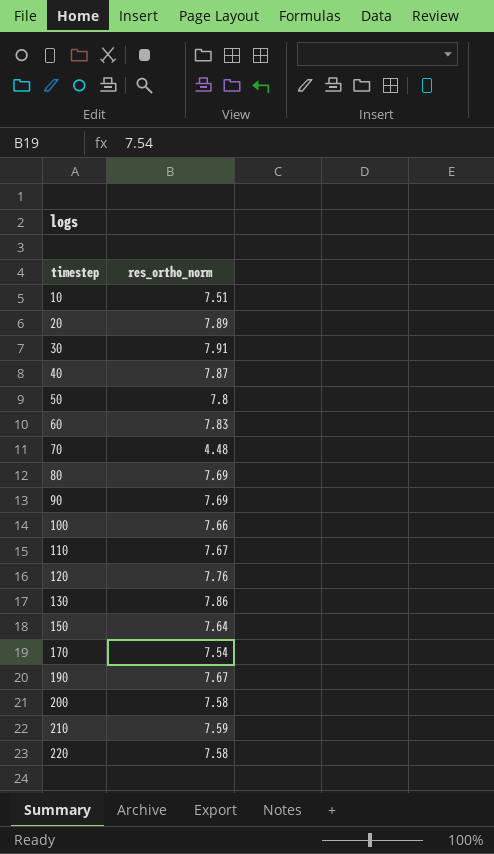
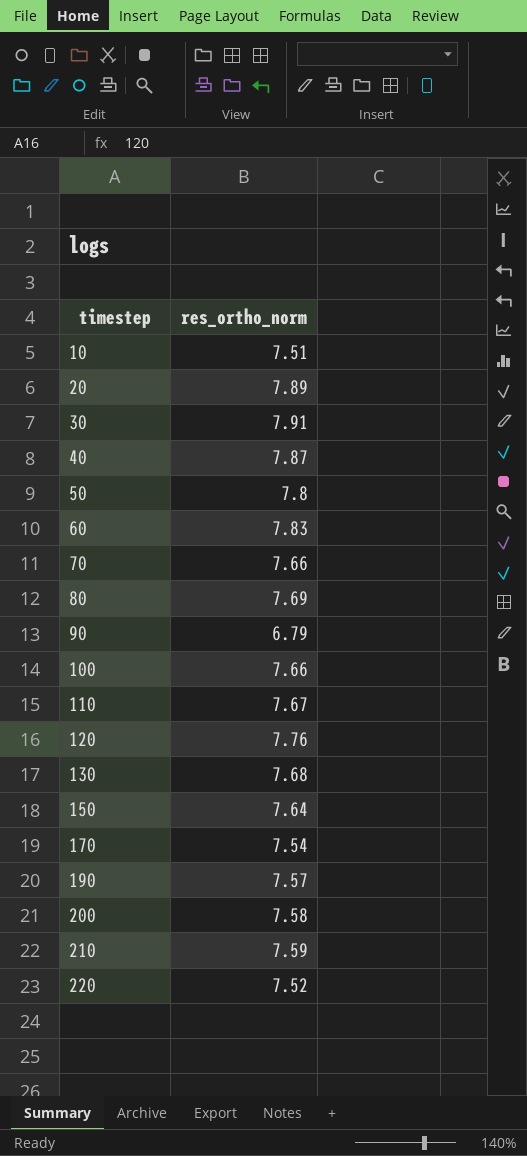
70 | res_ortho_norm: 4.48 -> 7.66
90 | res_ortho_norm: 7.69 -> 6.79
130 | res_ortho_norm: 7.86 -> 7.68
190 | res_ortho_norm: 7.67 -> 7.57
220 | res_ortho_norm: 7.58 -> 7.52

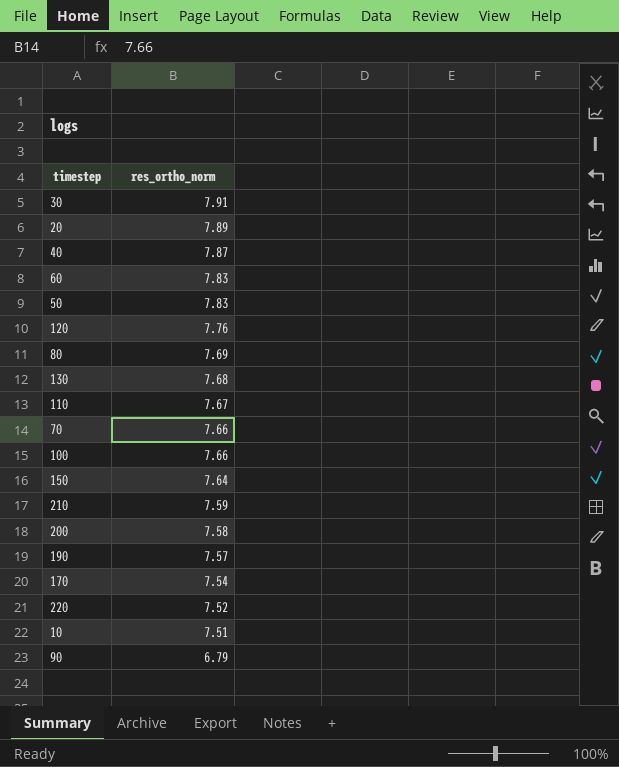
row order: timestep ascending -> res_ortho_norm descending
50 | res_ortho_norm: 7.8 -> 7.83

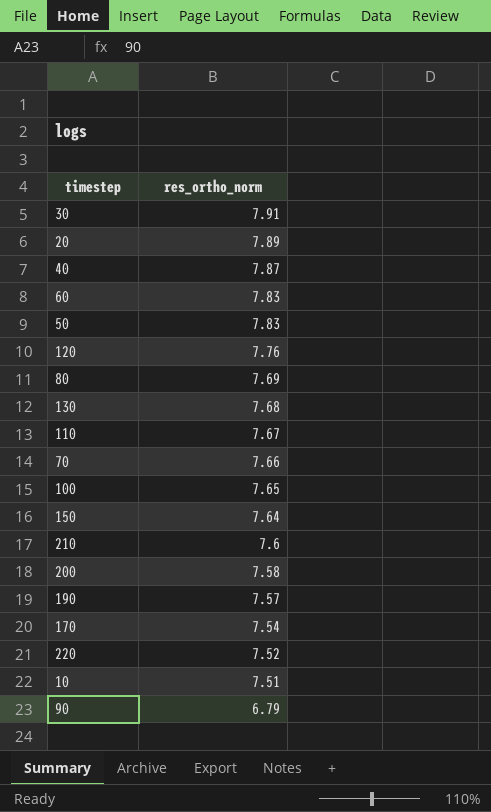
100 | res_ortho_norm: 7.66 -> 7.65
210 | res_ortho_norm: 7.59 -> 7.6

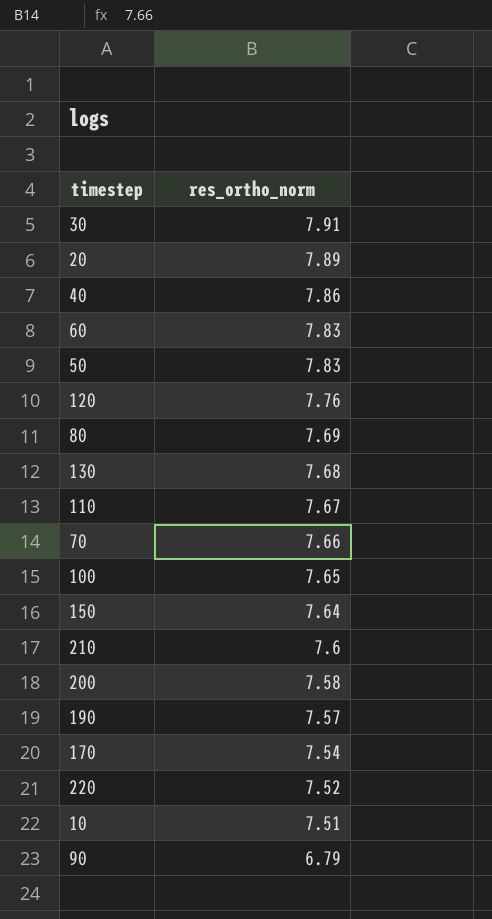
40 | res_ortho_norm: 7.87 -> 7.86

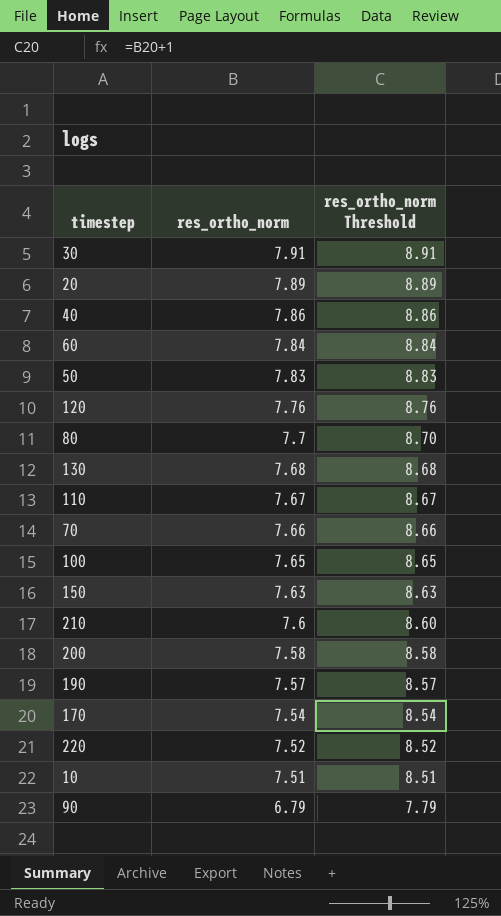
column res_ortho_norm Threshold | formula: none -> [res_ortho_norm] + 1
60 | res_ortho_norm: 7.83 -> 7.84
80 | res_ortho_norm: 7.69 -> 7.7
150 | res_ortho_norm: 7.64 -> 7.63

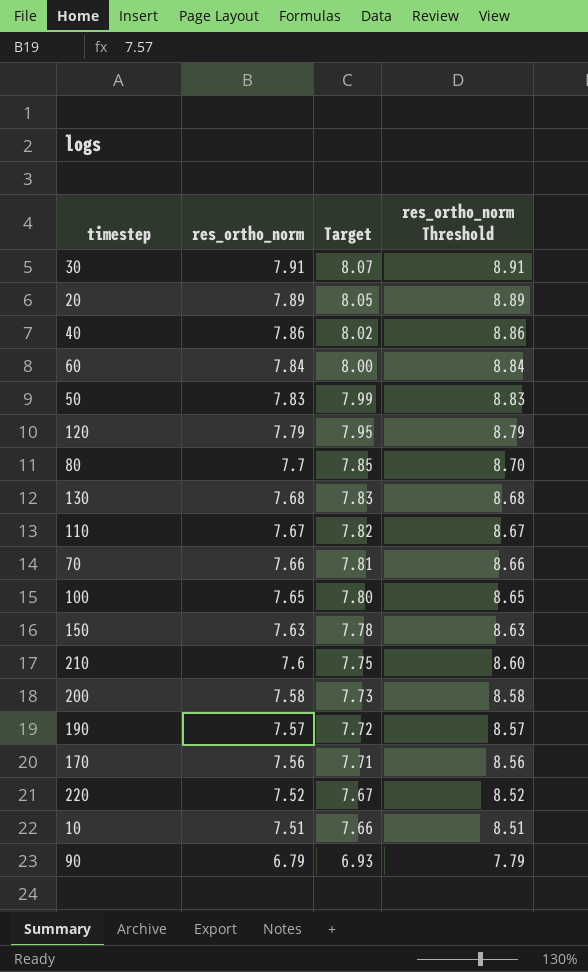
column Target | formula: none -> [res_ortho_norm] * 1.02
120 | res_ortho_norm: 7.76 -> 7.79
120 | res_ortho_norm Threshold: 8.76 -> 8.79
170 | res_ortho_norm: 7.54 -> 7.56
170 | res_ortho_norm Threshold: 8.54 -> 8.56

